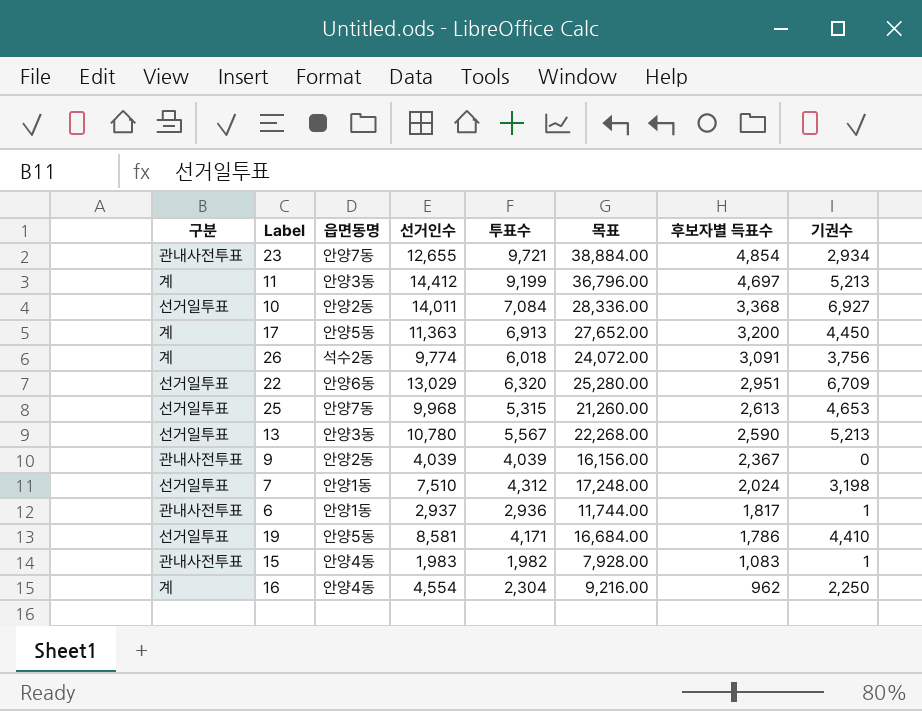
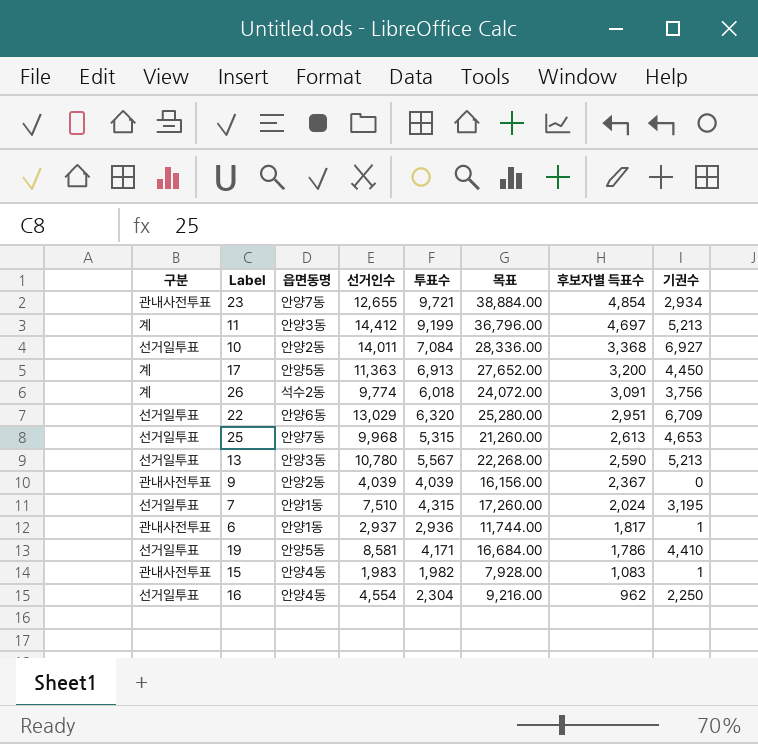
7 | 투표수: 4,312 -> 4,315
7 | 목표: 17,248.00 -> 17,260.00
7 | 기권수: 3,198 -> 3,195
16 | 구분: 계 -> 선거일투표

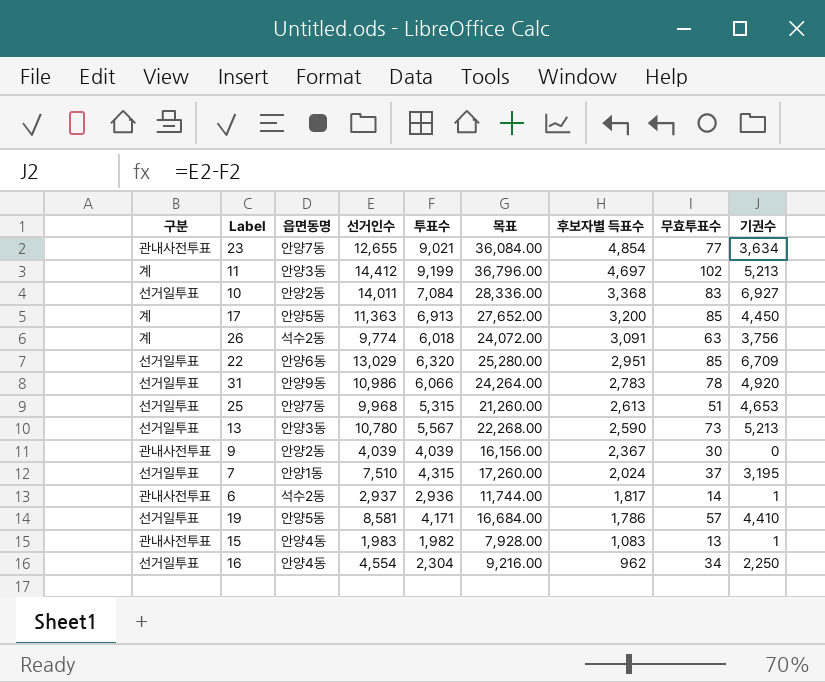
column 무효투표수 | position: none -> 8
23 | 투표수: 9,721 -> 9,021
23 | 목표: 38,884.00 -> 36,084.00
23 | 기권수: 2,934 -> 3,634
row 31: none -> 선거일투표 | 안양9동 | 10,986 | 6,066 | 24,264.00 | 2,783 | 78 | 4,920
6 | 읍면동명: 안양1동 -> 석수2동

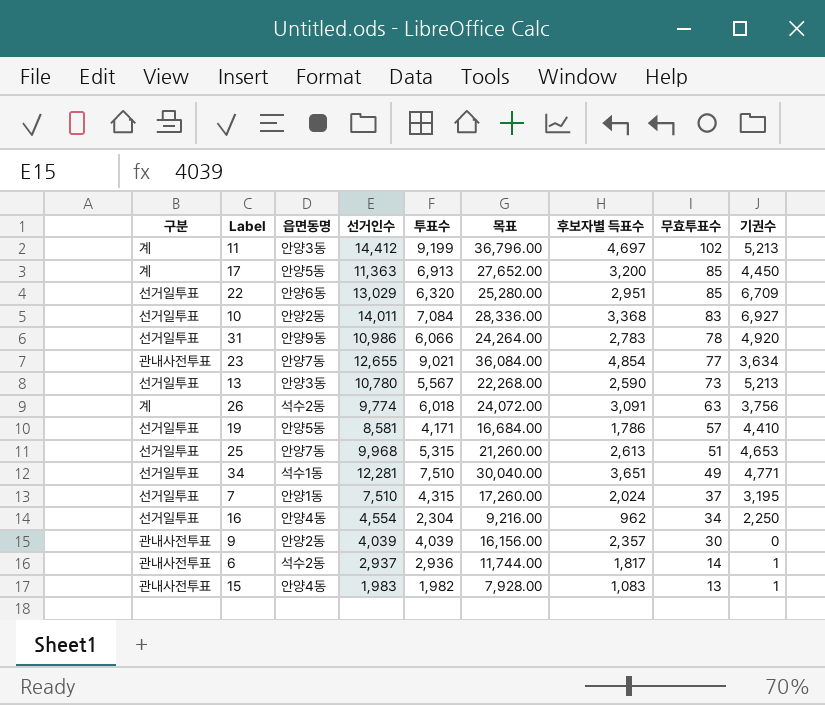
row order: 후보자별 득표수 descending -> 무효투표수 descending
row 34: none -> 선거일투표 | 석수1동 | 12,281 | 7,510 | 30,040.00 | 3,651 | 49 | 4,771
9 | 후보자별 득표수: 2,367 -> 2,357

